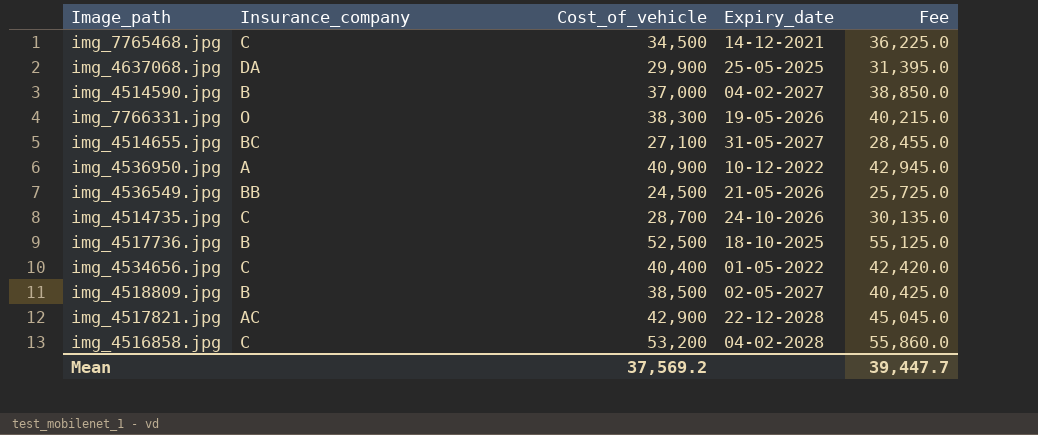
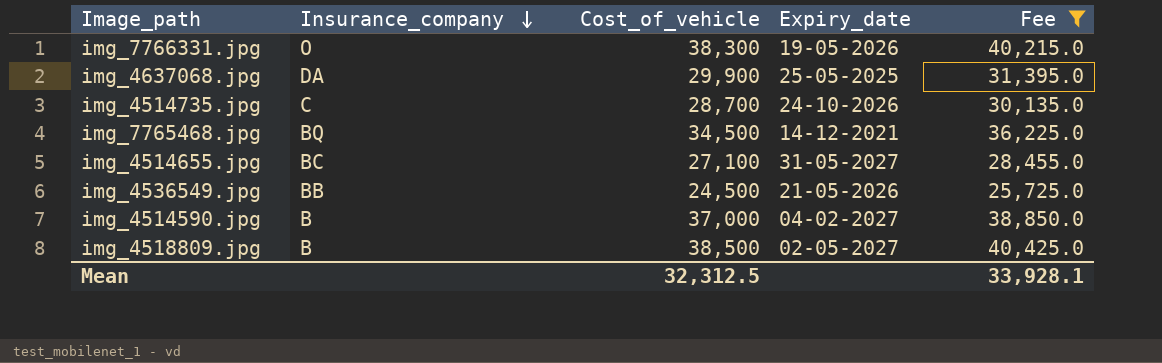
filter: none -> Fee <= 40,425.0
row order: none -> Insurance_company descending
img_7765468.jpg | Insurance_company: C -> BQ
Mean | Cost_of_vehicle: 37,569.2 -> 32,312.5
Mean | Fee: 39,447.7 -> 33,928.1

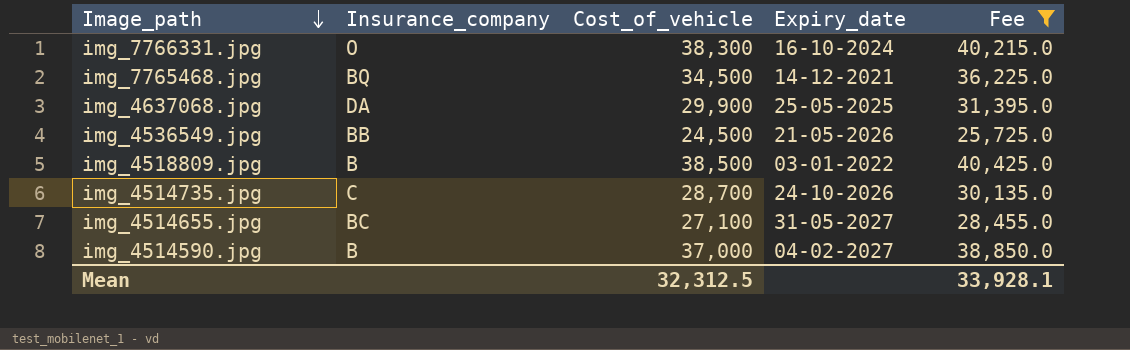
row order: Insurance_company descending -> Image_path descending
img_7766331.jpg | Expiry_date: 19-05-2026 -> 16-10-2024
img_4518809.jpg | Expiry_date: 02-05-2027 -> 03-01-2022

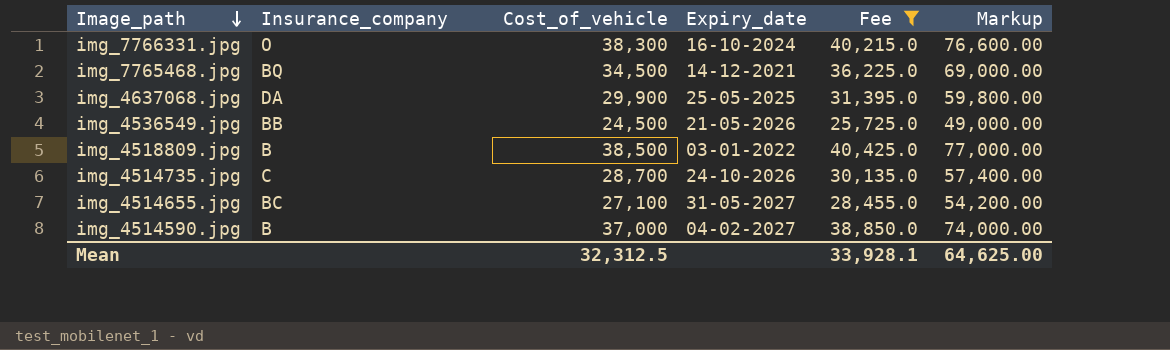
column Markup | formula: none -> [Cost_of_vehicle] * 2

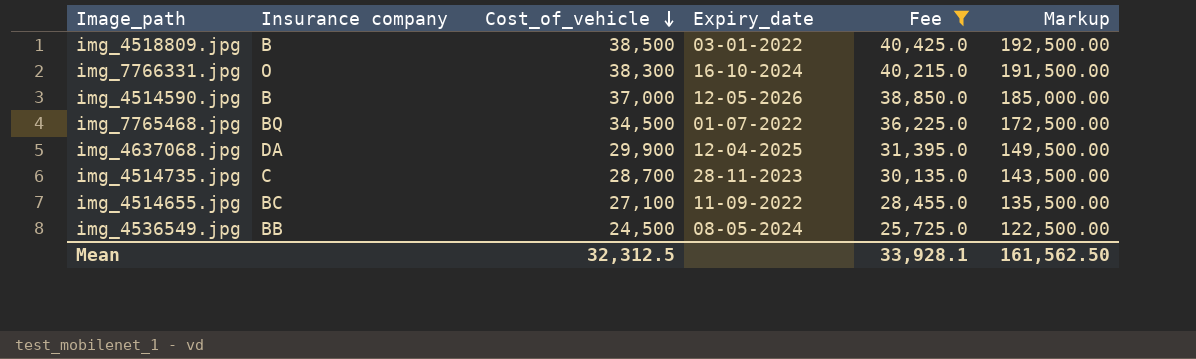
row order: Image_path descending -> Cost_of_vehicle descending
column name: Insurance_company -> Insurance company
column Markup | formula: [Cost_of_vehicle] * 2 -> [Cost_of_vehicle] * 5
img_4514590.jpg | Expiry_date: 04-02-2027 -> 12-05-2026
img_7765468.jpg | Expiry_date: 14-12-2021 -> 01-07-2022
img_4637068.jpg | Expiry_date: 25-05-2025 -> 12-04-2025
img_4514735.jpg | Expiry_date: 24-10-2026 -> 28-11-2023
img_4514655.jpg | Expiry_date: 31-05-2027 -> 11-09-2022
img_4536549.jpg | Expiry_date: 21-05-2026 -> 08-05-2024
Mean | Markup: 64,625.00 -> 161,562.50

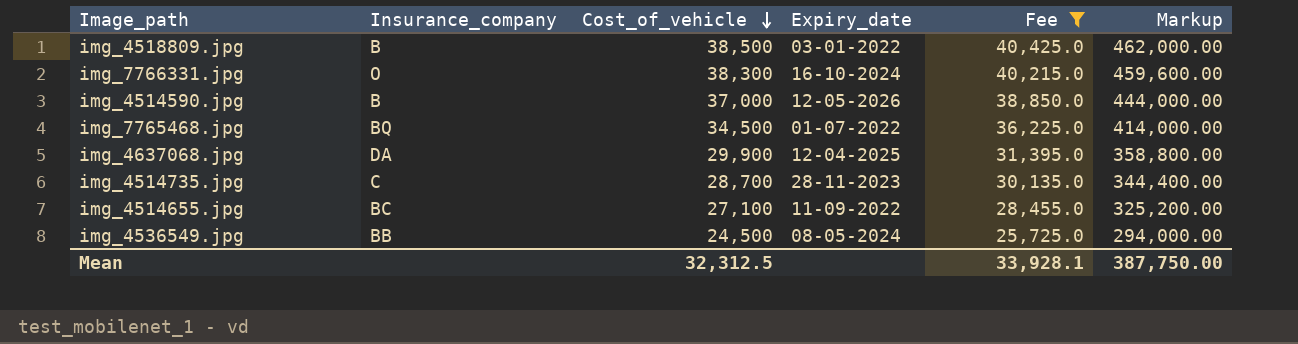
column name: Insurance company -> Insurance_company
column Markup | formula: [Cost_of_vehicle] * 5 -> [Cost_of_vehicle] * 12
Mean | Markup: 161,562.50 -> 387,750.00

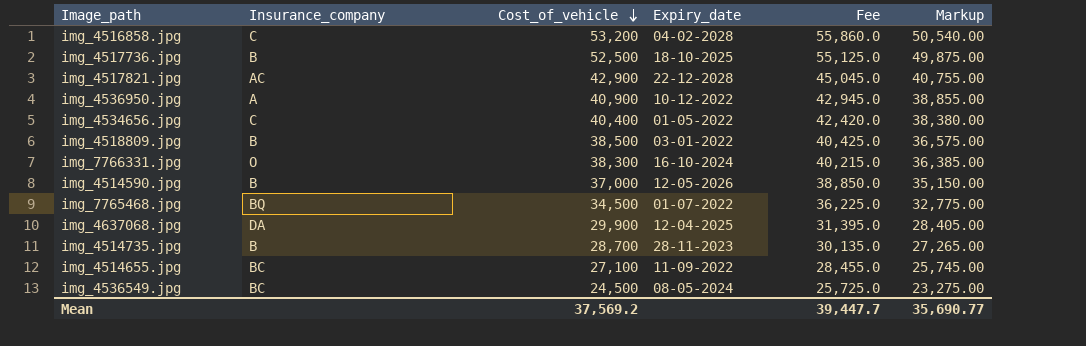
filter: Fee <= 40,425.0 -> none
column Markup | formula: [Cost_of_vehicle] * 12 -> [Cost_of_vehicle] * 0.95
img_4514735.jpg | Insurance_company: C -> B
img_4536549.jpg | Insurance_company: BB -> BC
Mean | Cost_of_vehicle: 32,312.5 -> 37,569.2
Mean | Fee: 33,928.1 -> 39,447.7
Mean | Markup: 387,750.00 -> 35,690.77

